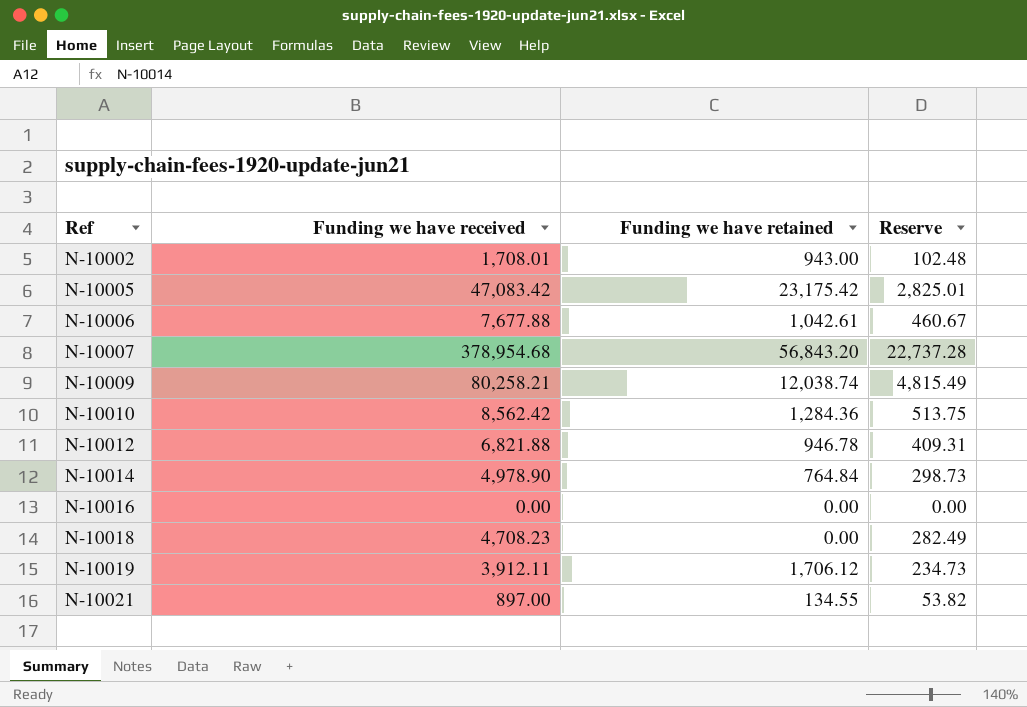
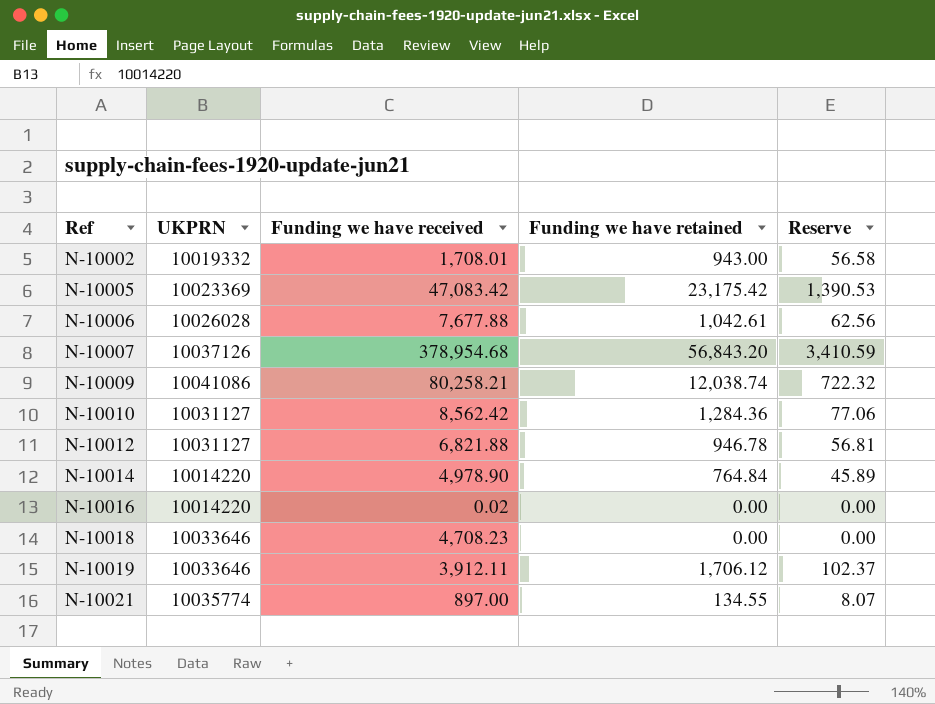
column UKPRN | position: none -> 2
column Reserve | formula: [Funding we have received] * 0.06 -> [Funding we have retained] * 0.06
N-10016 | Funding we have received: 0.00 -> 0.02

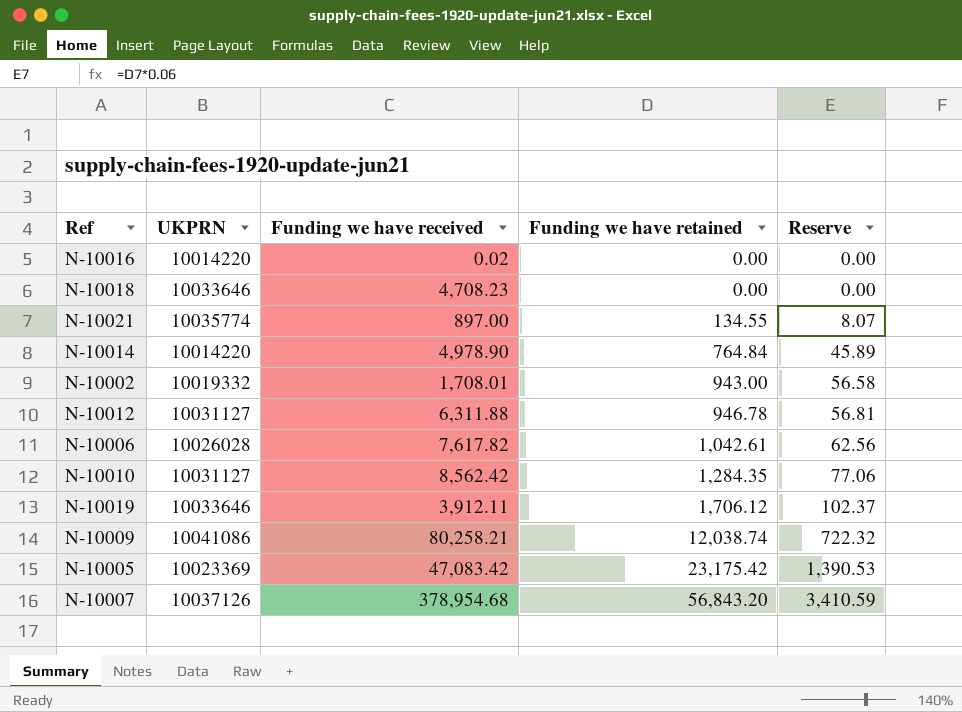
row order: Ref ascending -> Funding we have retained ascending
N-10012 | Funding we have received: 6,821.88 -> 6,311.88
N-10006 | Funding we have received: 7,677.88 -> 7,617.82
N-10010 | Funding we have retained: 1,284.36 -> 1,284.35

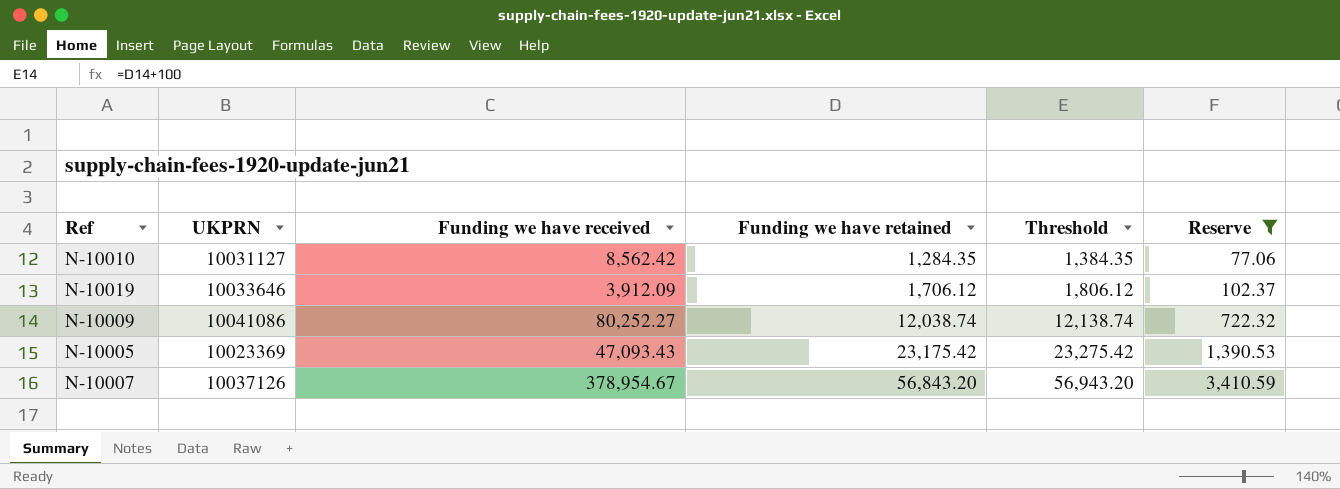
filter: none -> Reserve >= 77.06
column Threshold | formula: none -> [Funding we have retained] + 100
N-10019 | Funding we have received: 3,912.11 -> 3,912.09
N-10009 | Funding we have received: 80,258.21 -> 80,252.27
N-10005 | Funding we have received: 47,083.42 -> 47,093.43
N-10007 | Funding we have received: 378,954.68 -> 378,954.67

